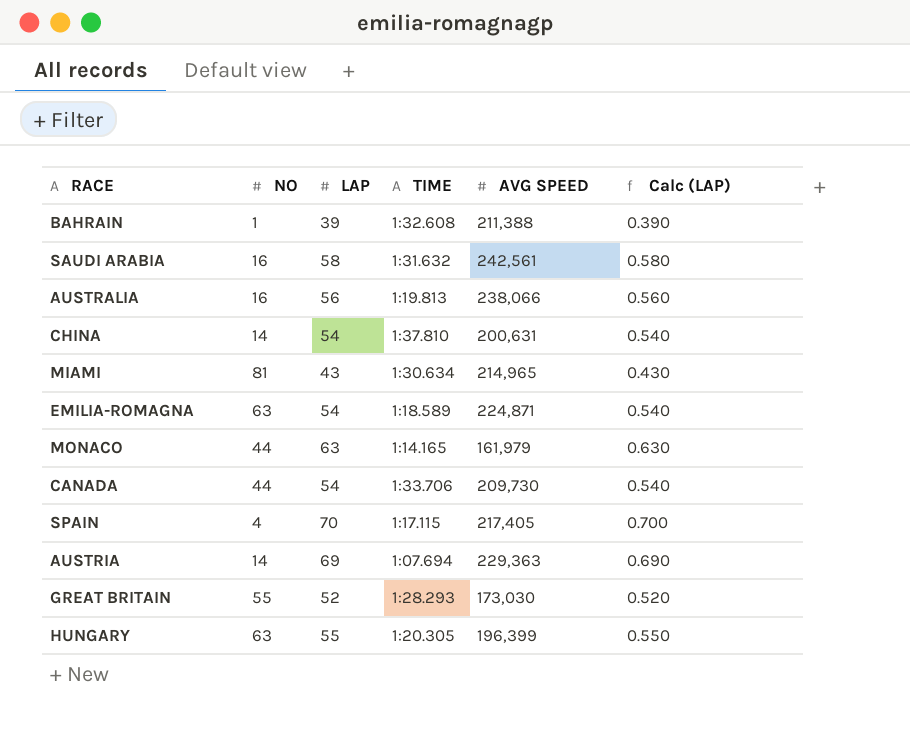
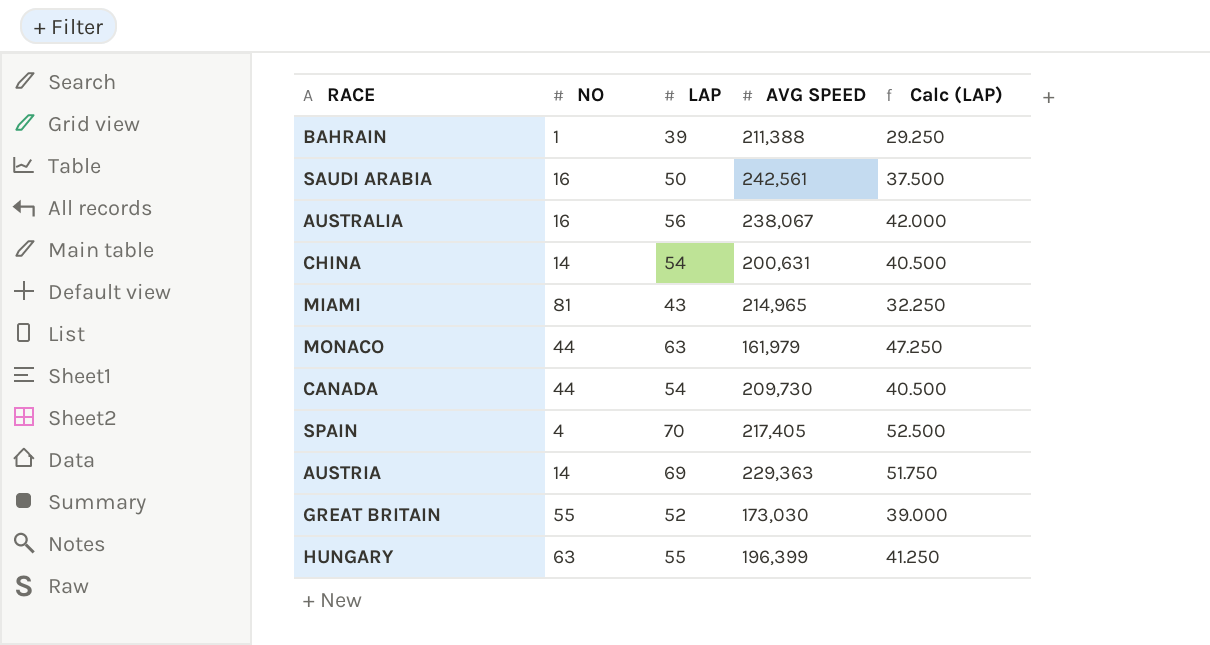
column TIME | position: 4 -> none
column Calc (LAP) | formula: [LAP] * 0.01 -> [LAP] * 0.75
row EMILIA-ROMAGNA: 63 | 54 | 1:18.589 | 224,871 | 0.540 -> none
SAUDI ARABIA | LAP: 58 -> 50
AUSTRALIA | AVG SPEED: 238,066 -> 238,067

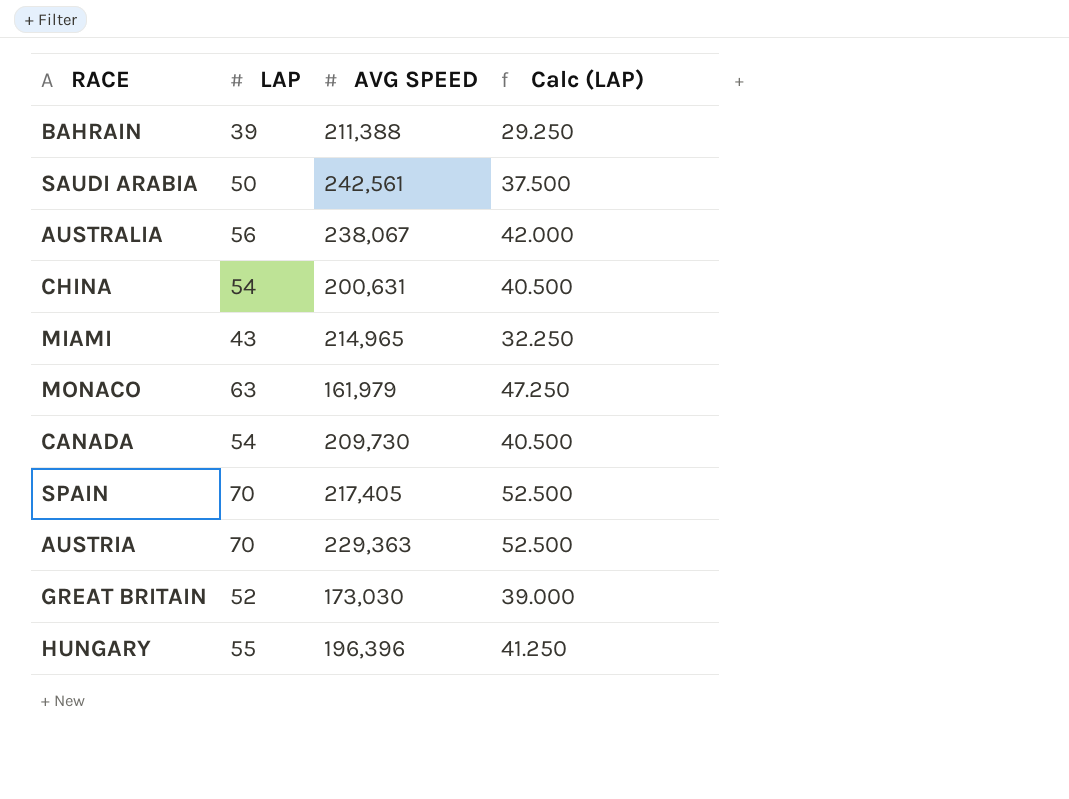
column NO | position: 2 -> none
AUSTRIA | LAP: 69 -> 70
AUSTRIA | Calc (LAP): 51.750 -> 52.500
HUNGARY | AVG SPEED: 196,399 -> 196,396

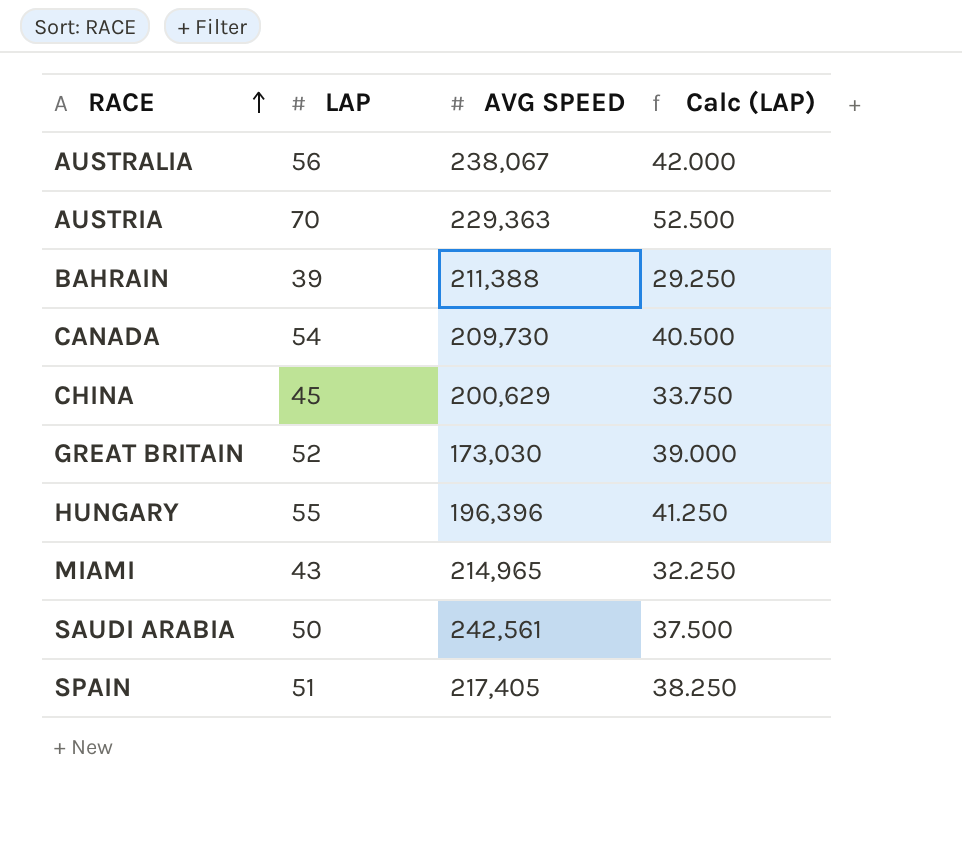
row order: none -> RACE ascending
row MONACO: 63 | 161,979 | 47.250 -> none
CHINA | LAP: 54 -> 45
CHINA | AVG SPEED: 200,631 -> 200,629
CHINA | Calc (LAP): 40.500 -> 33.750
SPAIN | LAP: 70 -> 51
SPAIN | Calc (LAP): 52.500 -> 38.250

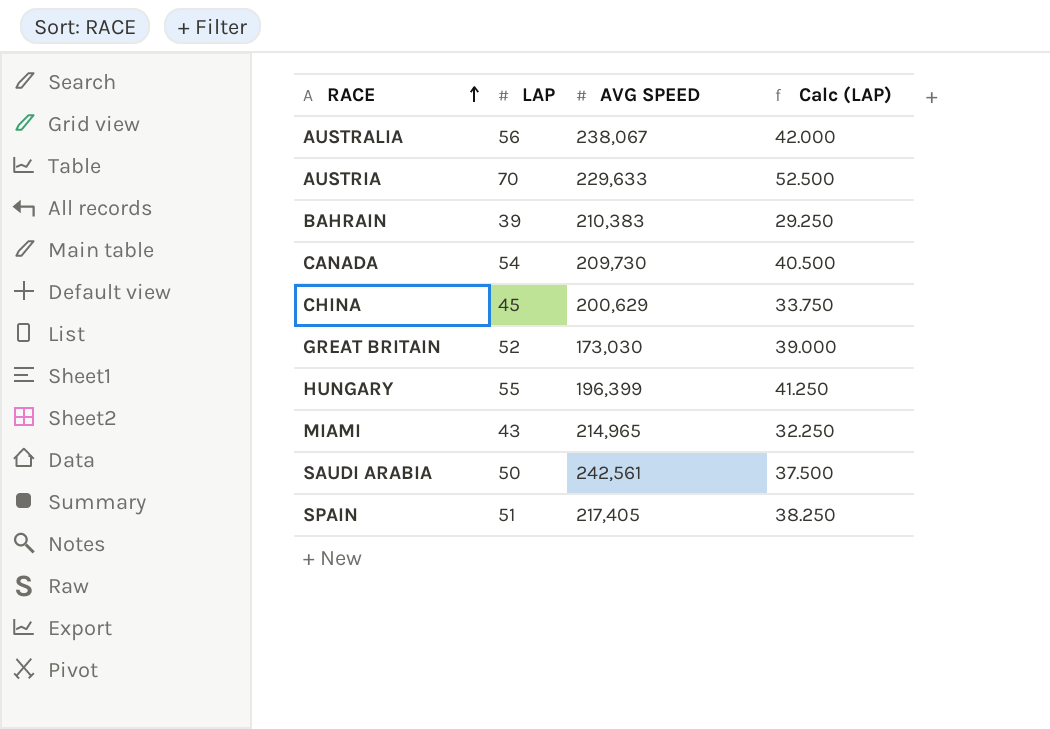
AUSTRIA | AVG SPEED: 229,363 -> 229,633
BAHRAIN | AVG SPEED: 211,388 -> 210,383
HUNGARY | AVG SPEED: 196,396 -> 196,399

